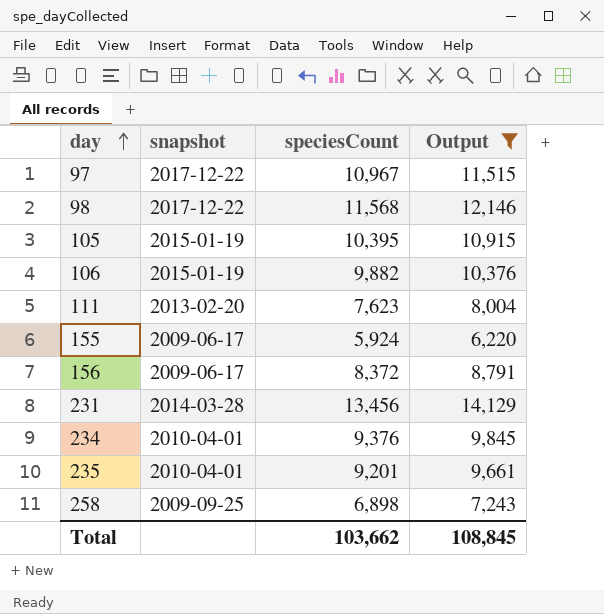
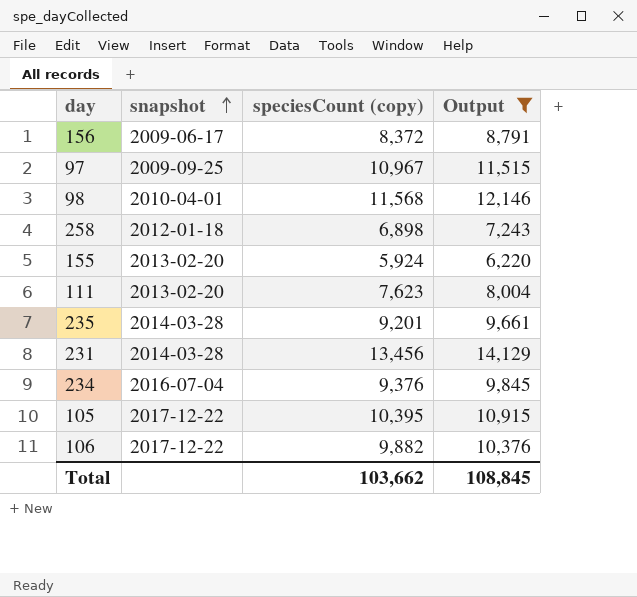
row order: day ascending -> snapshot ascending
column name: speciesCount -> speciesCount (copy)
97 | snapshot: 2017-12-22 -> 2009-09-25
98 | snapshot: 2017-12-22 -> 2010-04-01
258 | snapshot: 2009-09-25 -> 2012-01-18
155 | snapshot: 2009-06-17 -> 2013-02-20
235 | snapshot: 2010-04-01 -> 2014-03-28
234 | snapshot: 2010-04-01 -> 2016-07-04
105 | snapshot: 2015-01-19 -> 2017-12-22
106 | snapshot: 2015-01-19 -> 2017-12-22

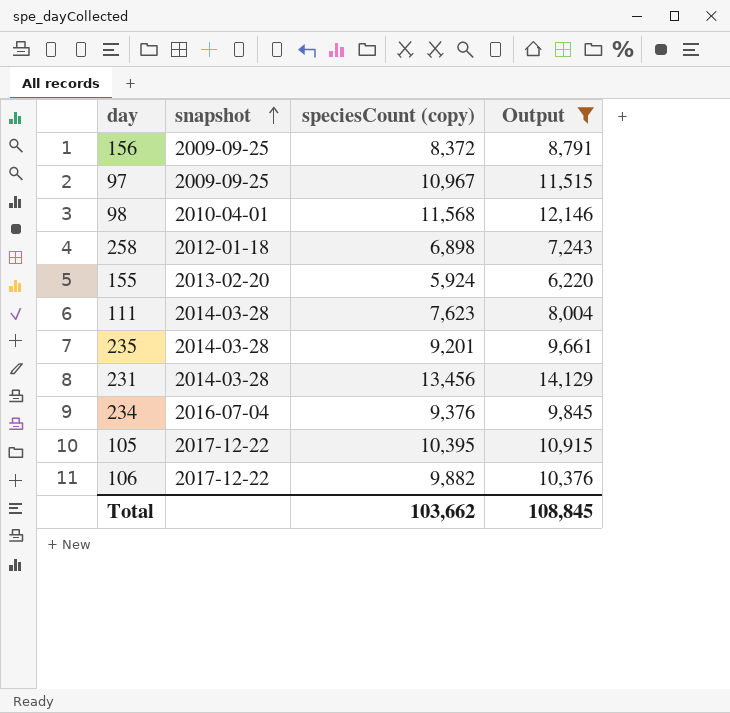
156 | snapshot: 2009-06-17 -> 2009-09-25
111 | snapshot: 2013-02-20 -> 2014-03-28

